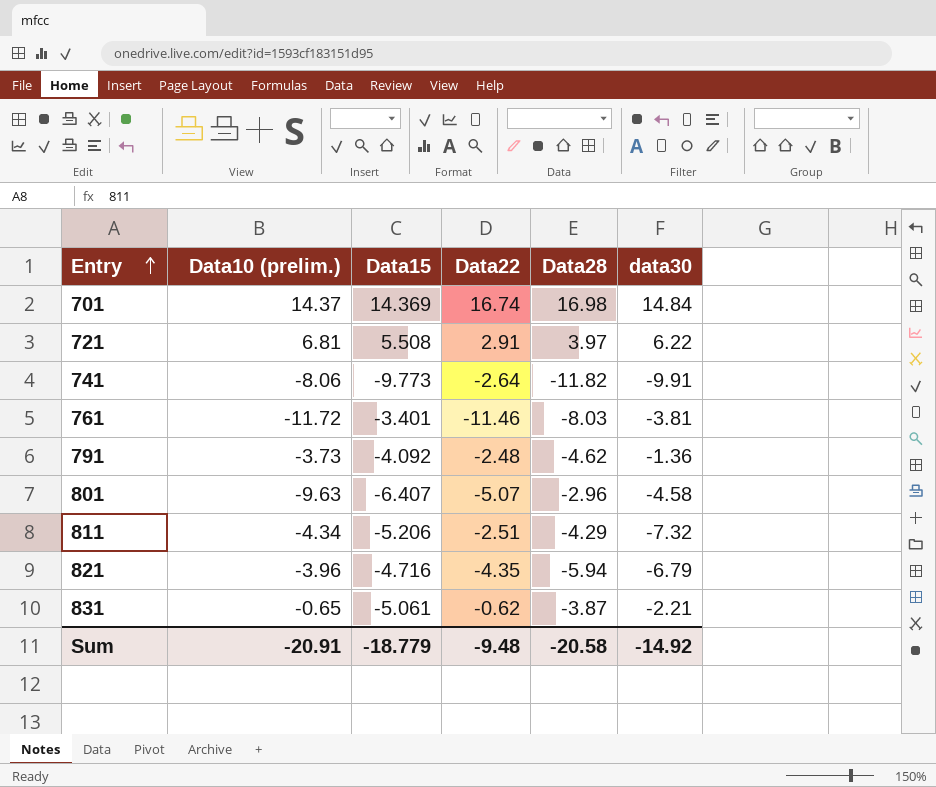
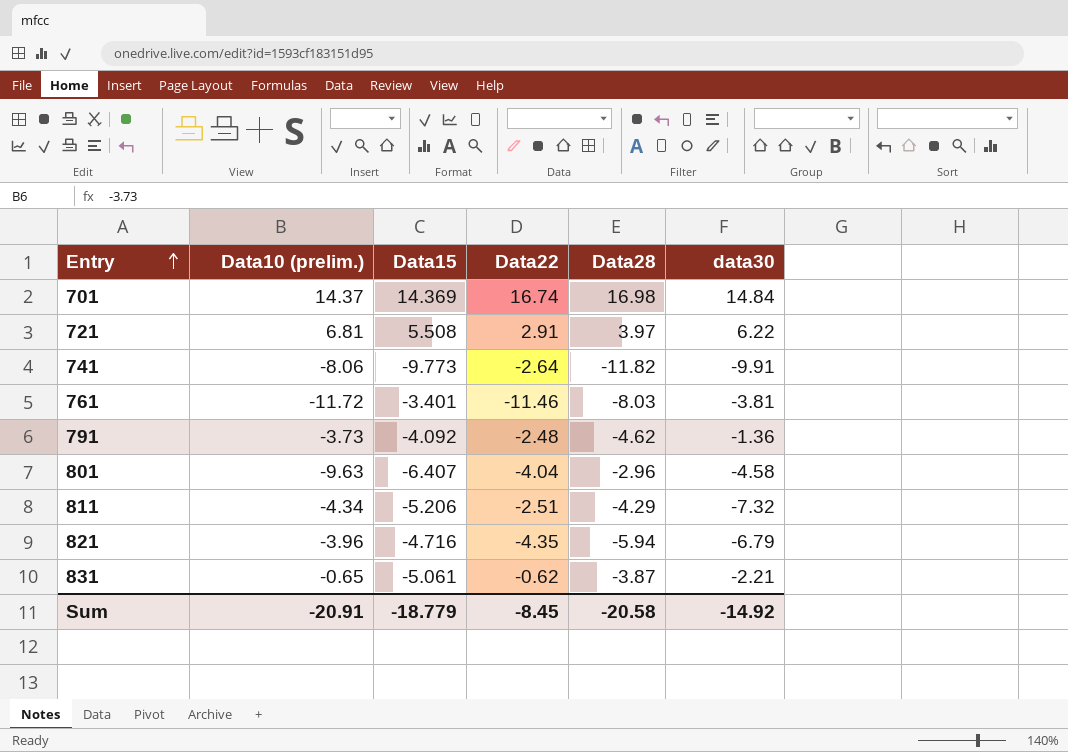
801 | Data22: -5.07 -> -4.04
Sum | Data22: -9.48 -> -8.45

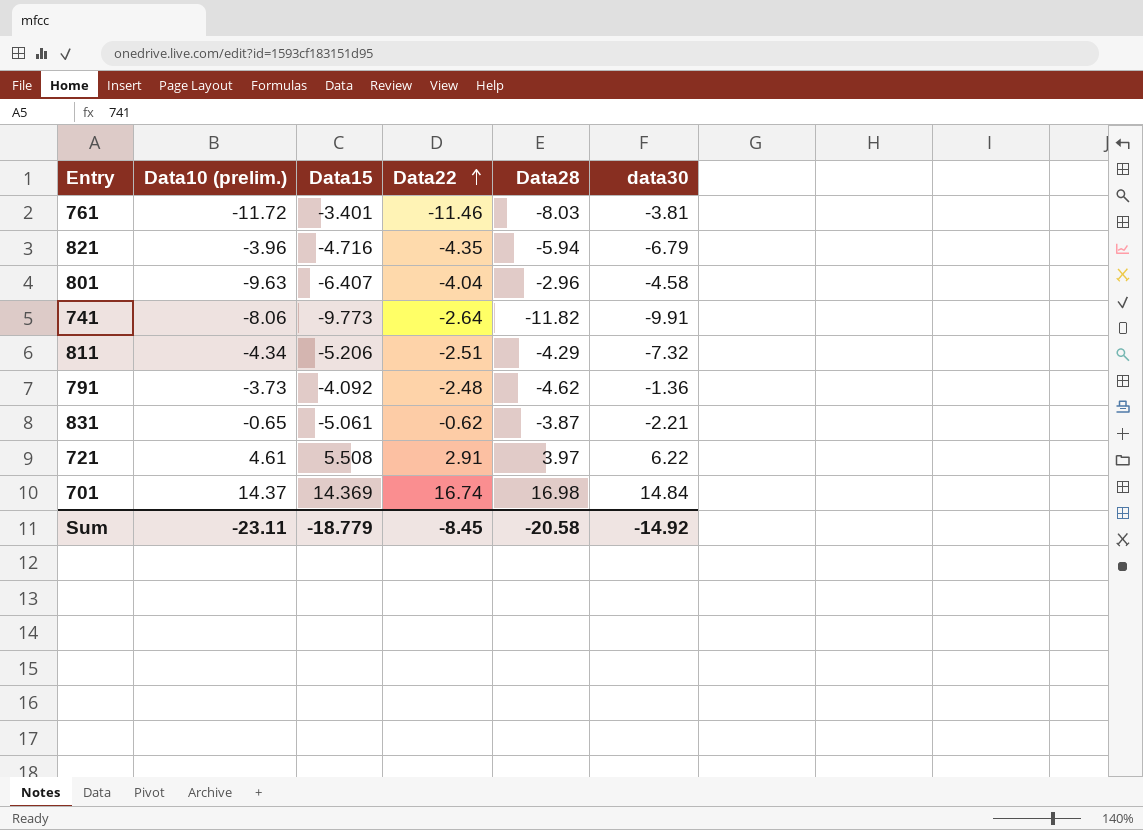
row order: Entry ascending -> Data22 ascending
721 | Data10 (prelim.): 6.81 -> 4.61
Sum | Data10 (prelim.): -20.91 -> -23.11

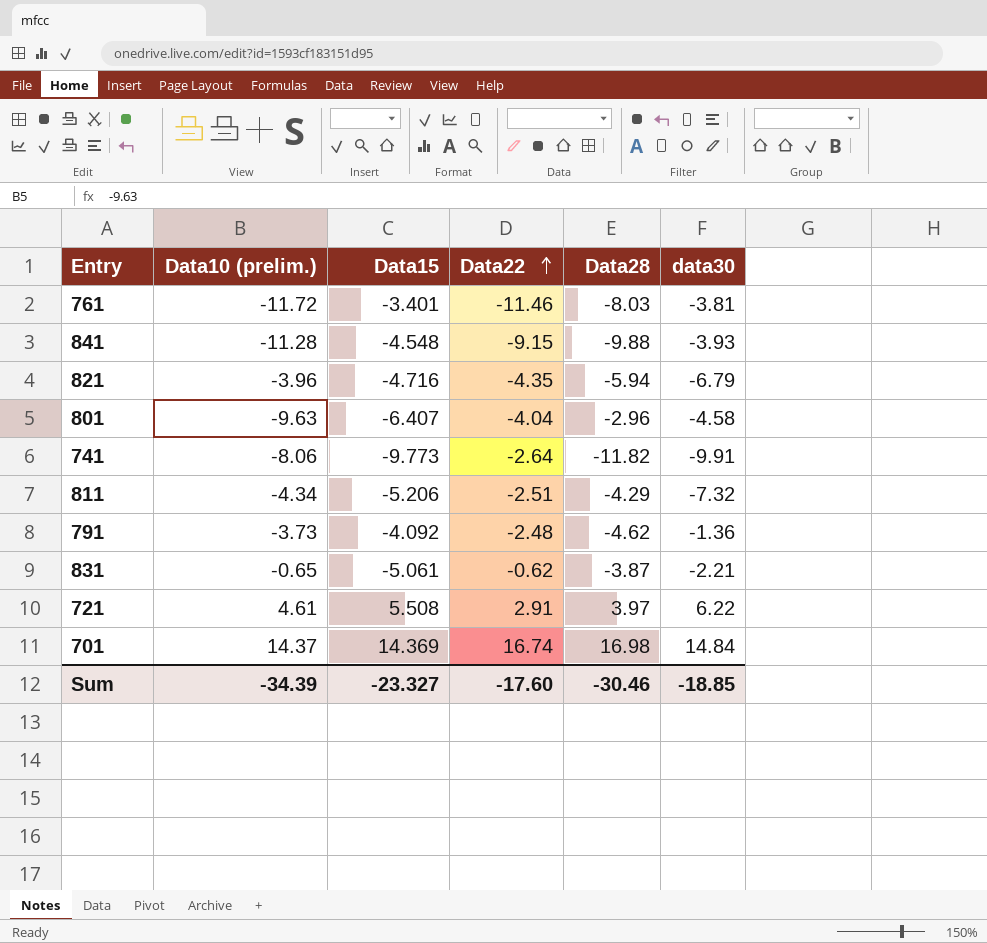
row 841: none -> -11.28 | -4.548 | -9.15 | -9.88 | -3.93
Sum | Data10 (prelim.): -23.11 -> -34.39
Sum | Data15: -18.779 -> -23.327
Sum | Data22: -8.45 -> -17.60
Sum | Data28: -20.58 -> -30.46
Sum | data30: -14.92 -> -18.85

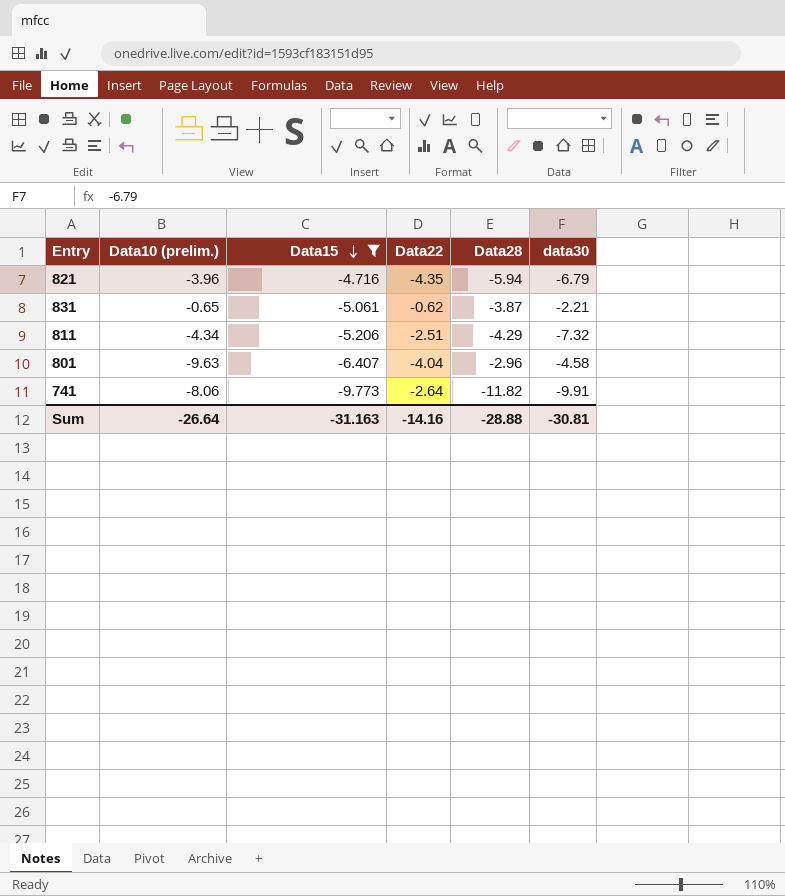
filter: none -> Data15 <= -4.716
row order: Data22 ascending -> Data15 descending
Sum | Data10 (prelim.): -34.39 -> -26.64
Sum | Data15: -23.327 -> -31.163
Sum | Data22: -17.60 -> -14.16
Sum | Data28: -30.46 -> -28.88
Sum | data30: -18.85 -> -30.81

